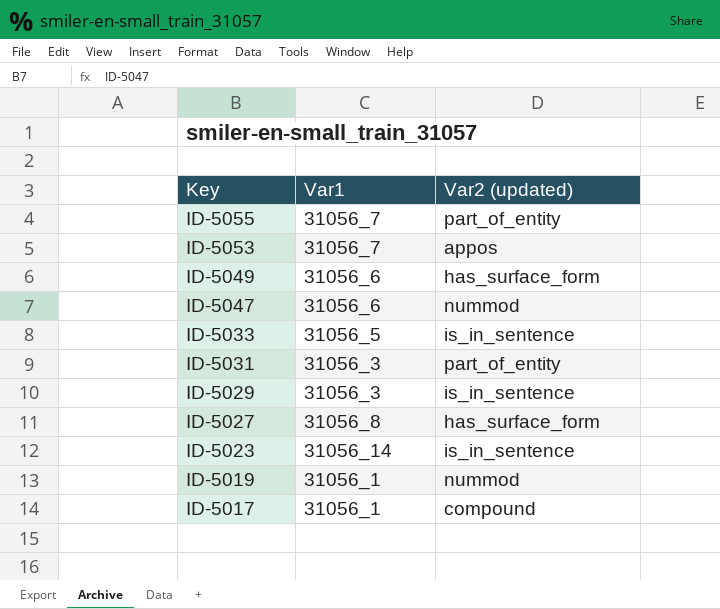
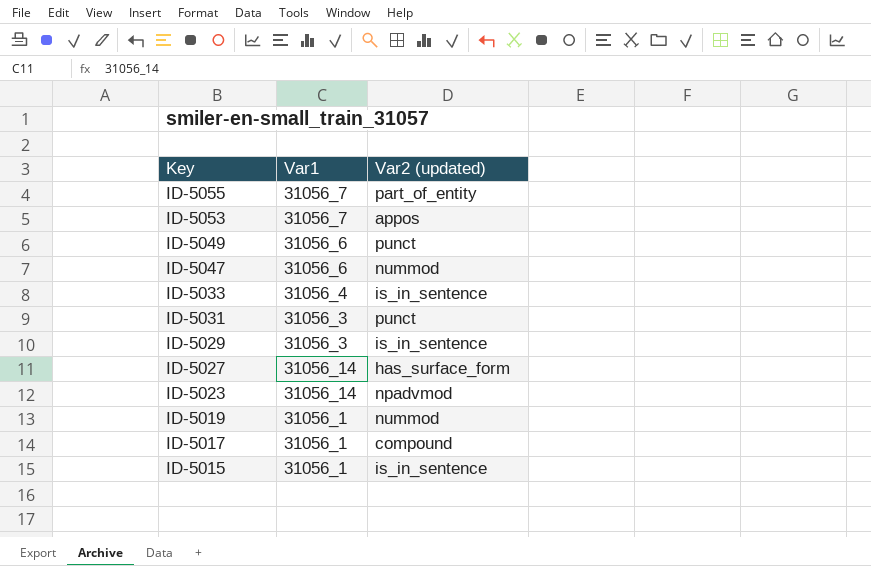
ID-5049 | Var2 (updated): has_surface_form -> punct
ID-5033 | Var1: 31056_5 -> 31056_4
ID-5031 | Var2 (updated): part_of_entity -> punct
ID-5027 | Var1: 31056_8 -> 31056_14
ID-5023 | Var2 (updated): is_in_sentence -> npadvmod
row ID-5015: none -> 31056_1 | is_in_sentence

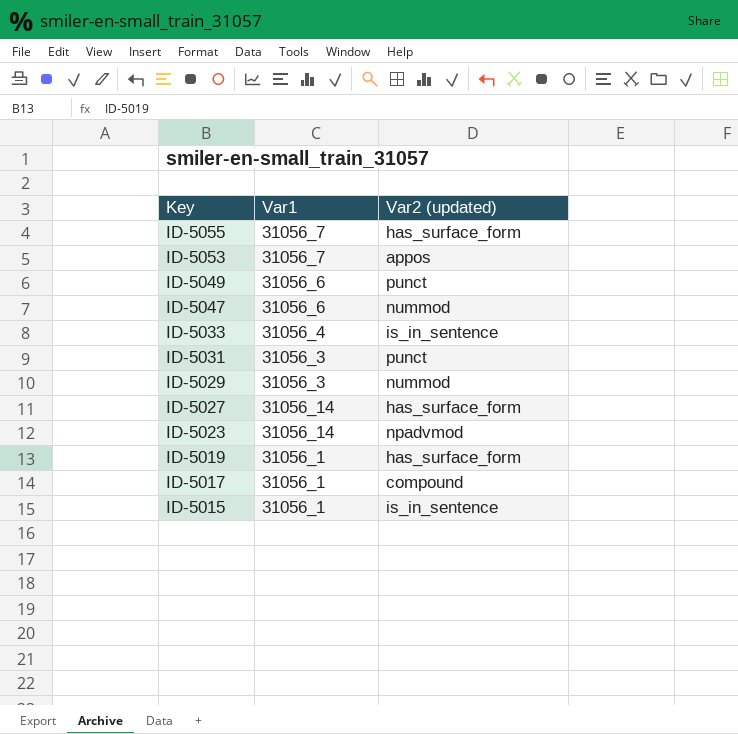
ID-5055 | Var2 (updated): part_of_entity -> has_surface_form
ID-5029 | Var2 (updated): is_in_sentence -> nummod
ID-5019 | Var2 (updated): nummod -> has_surface_form

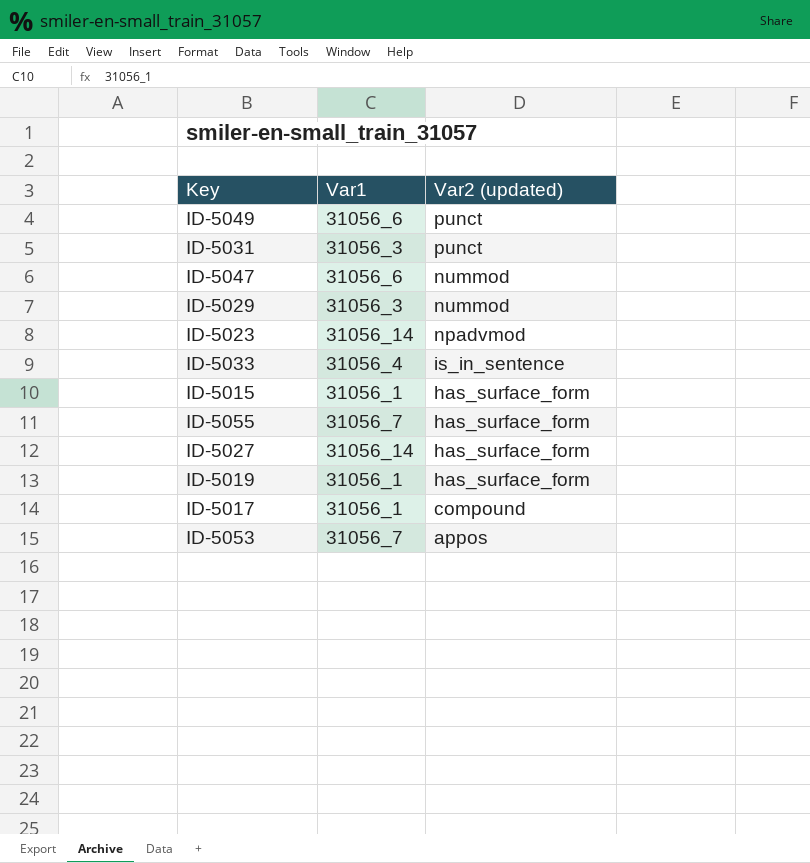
row order: Key descending -> Var2 (updated) descending
ID-5015 | Var2 (updated): is_in_sentence -> has_surface_form

